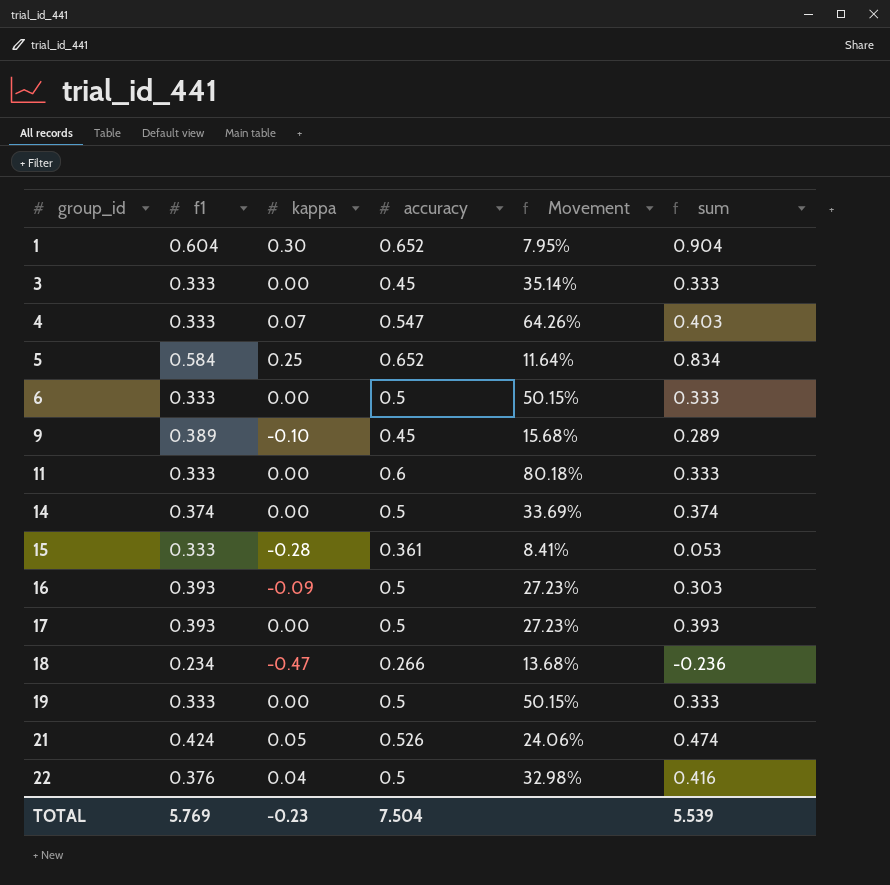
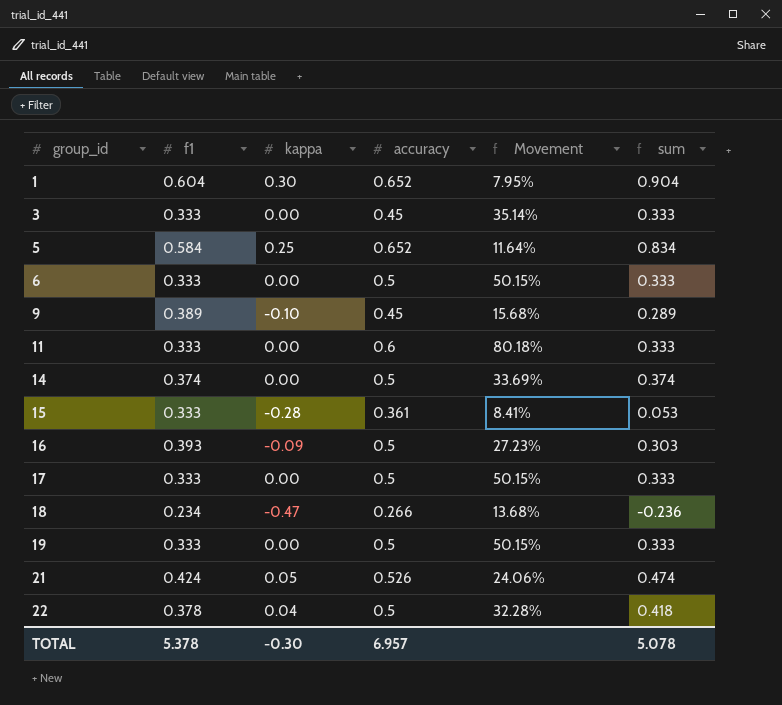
row 4: 0.333 | 0.07 | 0.547 | 64.26% | 0.403 -> none
17 | f1: 0.393 -> 0.333
17 | Movement: 27.23% -> 50.15%
17 | sum: 0.393 -> 0.333
22 | f1: 0.376 -> 0.378
22 | Movement: 32.98% -> 32.28%
22 | sum: 0.416 -> 0.418
TOTAL | f1: 5.769 -> 5.378
TOTAL | kappa: -0.23 -> -0.30
TOTAL | accuracy: 7.504 -> 6.957
TOTAL | sum: 5.539 -> 5.078

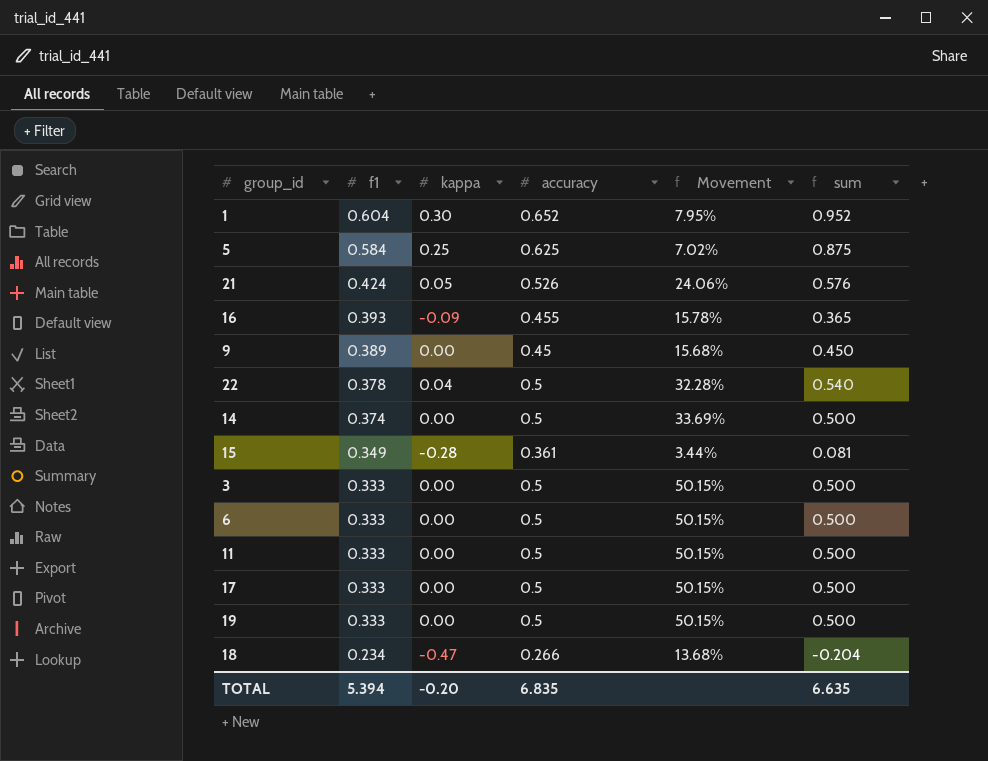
row order: group_id ascending -> f1 descending
column sum | formula: [f1] + [kappa] -> [kappa] + [accuracy]
5 | accuracy: 0.652 -> 0.625
5 | Movement: 11.64% -> 7.02%
16 | accuracy: 0.5 -> 0.455
16 | Movement: 27.23% -> 15.78%
9 | kappa: -0.10 -> 0.00
15 | f1: 0.333 -> 0.349
15 | Movement: 8.41% -> 3.44%
3 | accuracy: 0.45 -> 0.5
3 | Movement: 35.14% -> 50.15%
11 | accuracy: 0.6 -> 0.5
11 | Movement: 80.18% -> 50.15%
TOTAL | f1: 5.378 -> 5.394
TOTAL | kappa: -0.30 -> -0.20
TOTAL | accuracy: 6.957 -> 6.835
TOTAL | sum: 5.078 -> 6.635

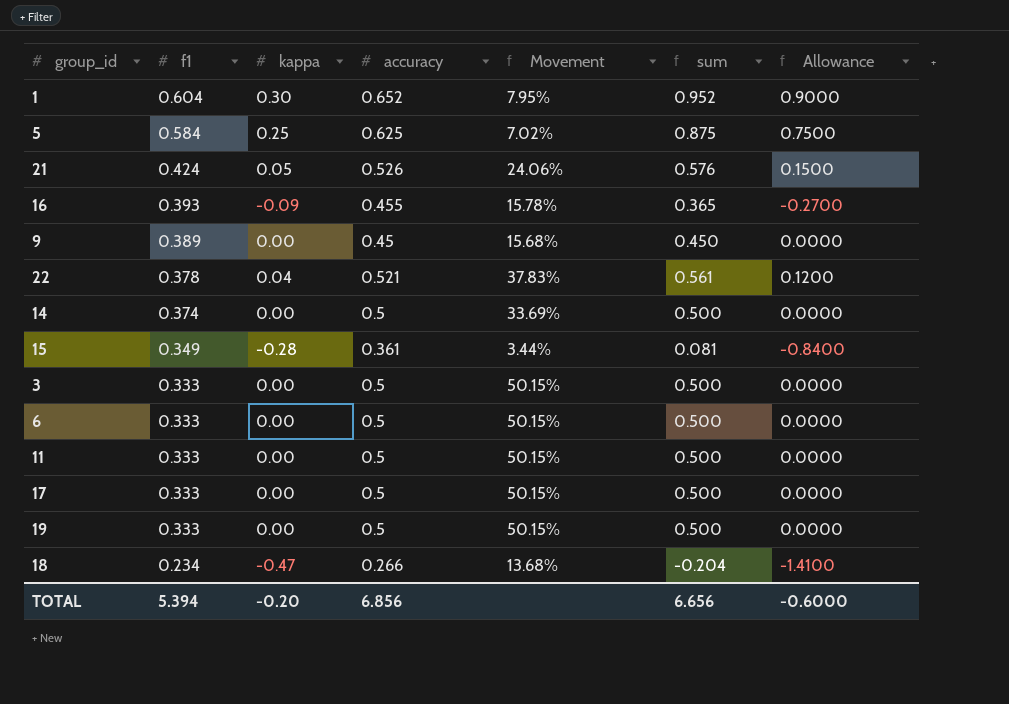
column Allowance | formula: none -> [kappa] * 3
22 | accuracy: 0.5 -> 0.521
22 | Movement: 32.28% -> 37.83%
22 | sum: 0.540 -> 0.561
TOTAL | accuracy: 6.835 -> 6.856
TOTAL | sum: 6.635 -> 6.656

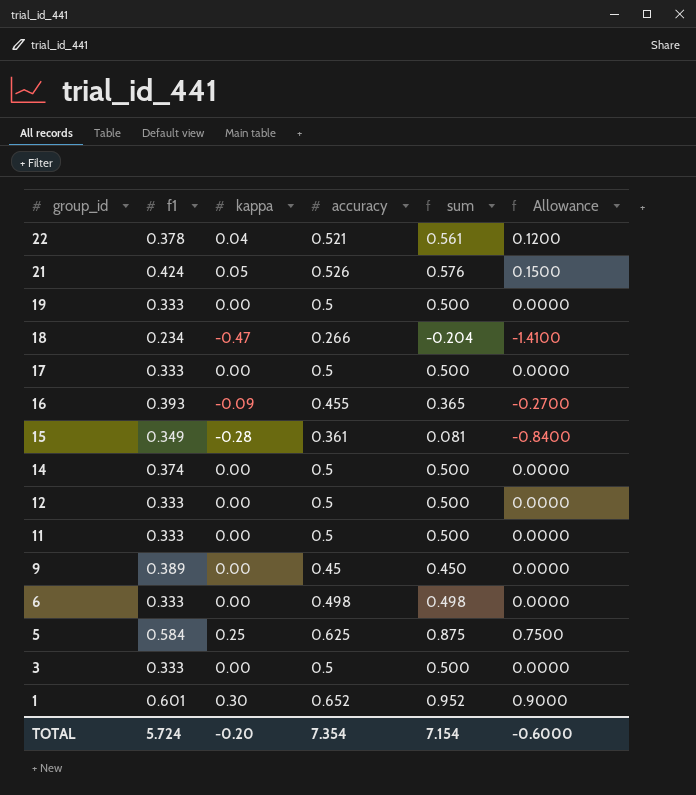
row order: f1 descending -> group_id descending
column Movement | formula: ([accuracy] - [f1]) / [f1] -> none
row 12: none -> 0.333 | 0.00 | 0.5 | 0.500 | 0.0000
6 | accuracy: 0.5 -> 0.498
6 | sum: 0.500 -> 0.498
1 | f1: 0.604 -> 0.601
TOTAL | f1: 5.394 -> 5.724
TOTAL | accuracy: 6.856 -> 7.354
TOTAL | sum: 6.656 -> 7.154

